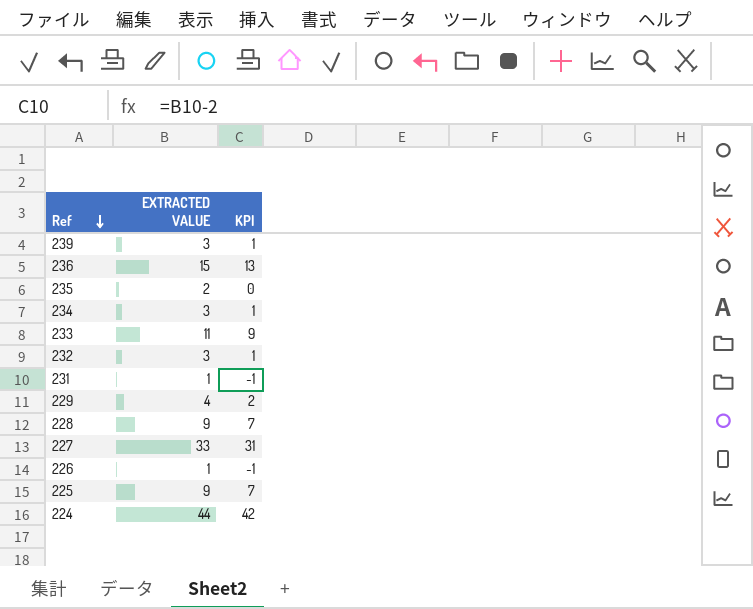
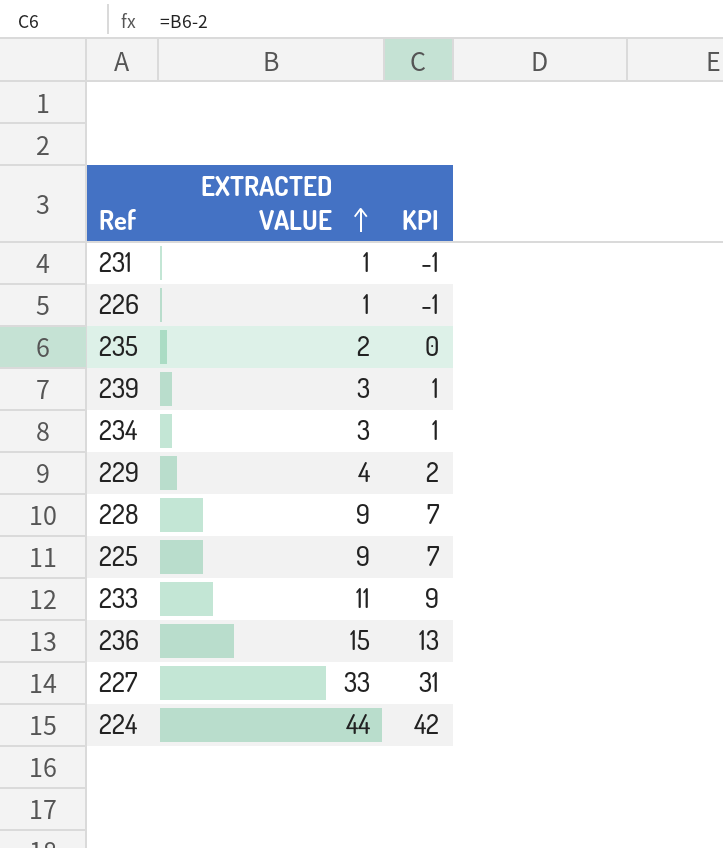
row order: Ref descending -> EXTRACTED VALUE ascending
row 232: 3 | 1 -> none

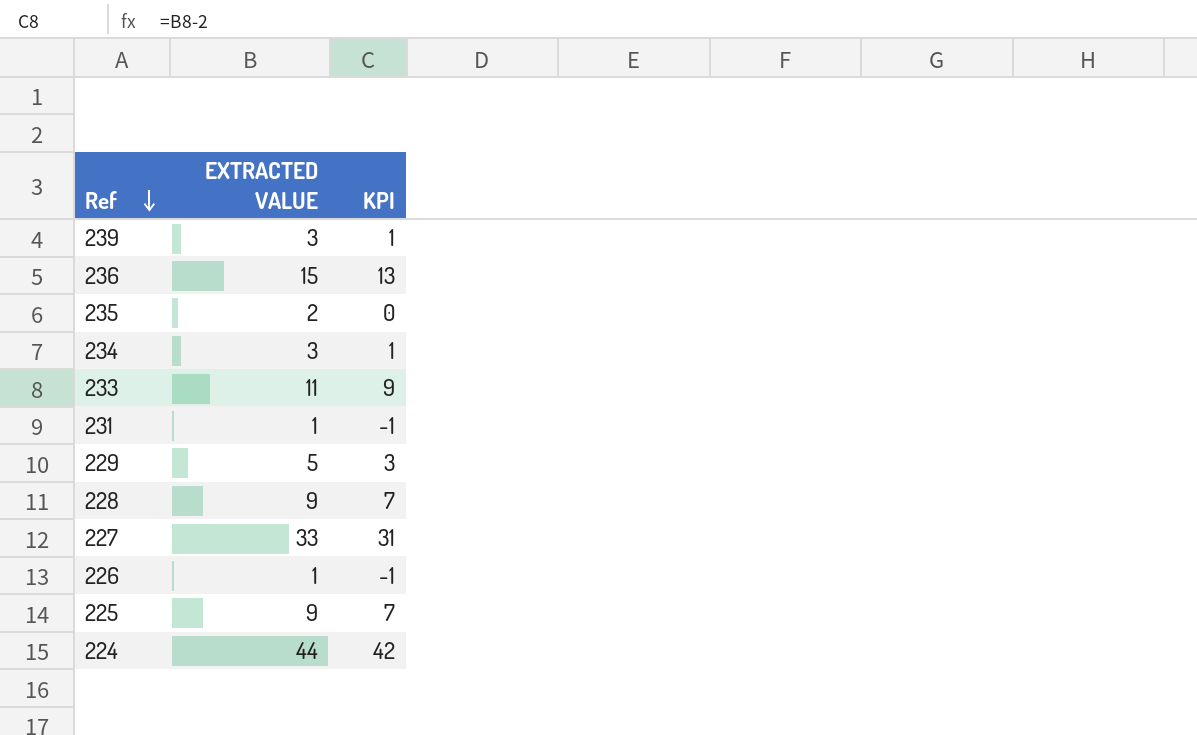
row order: EXTRACTED VALUE ascending -> Ref descending
229 | EXTRACTED VALUE: 4 -> 5
229 | KPI: 2 -> 3

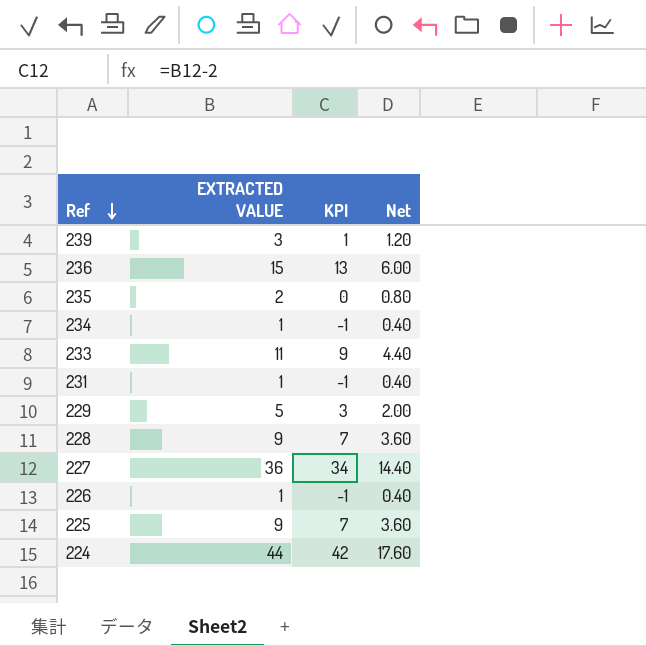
column Net | formula: none -> [EXTRACTED VALUE] * 0.4
234 | EXTRACTED VALUE: 3 -> 1
234 | KPI: 1 -> -1
227 | EXTRACTED VALUE: 33 -> 36
227 | KPI: 31 -> 34

